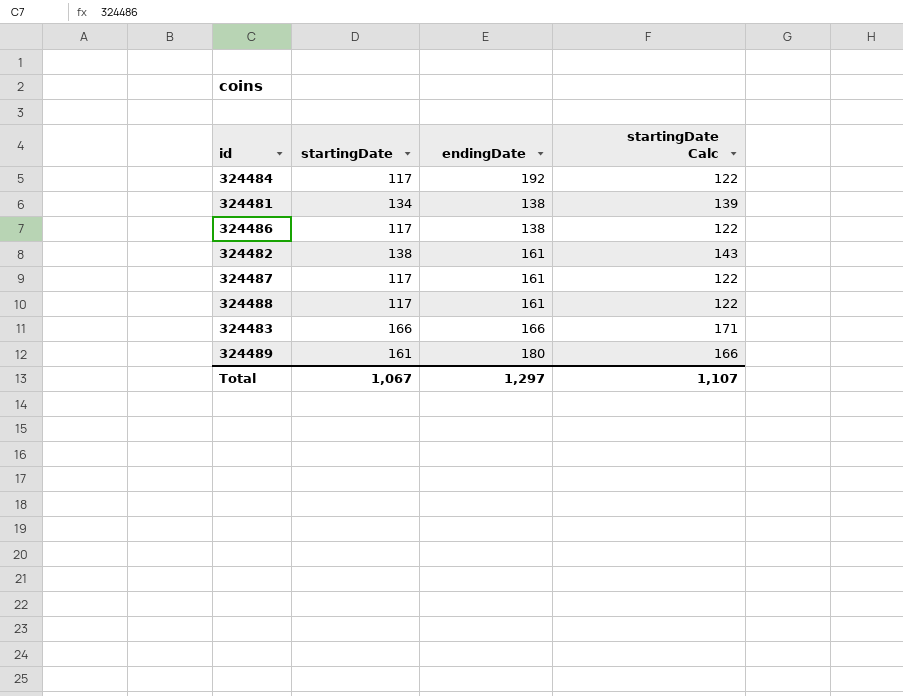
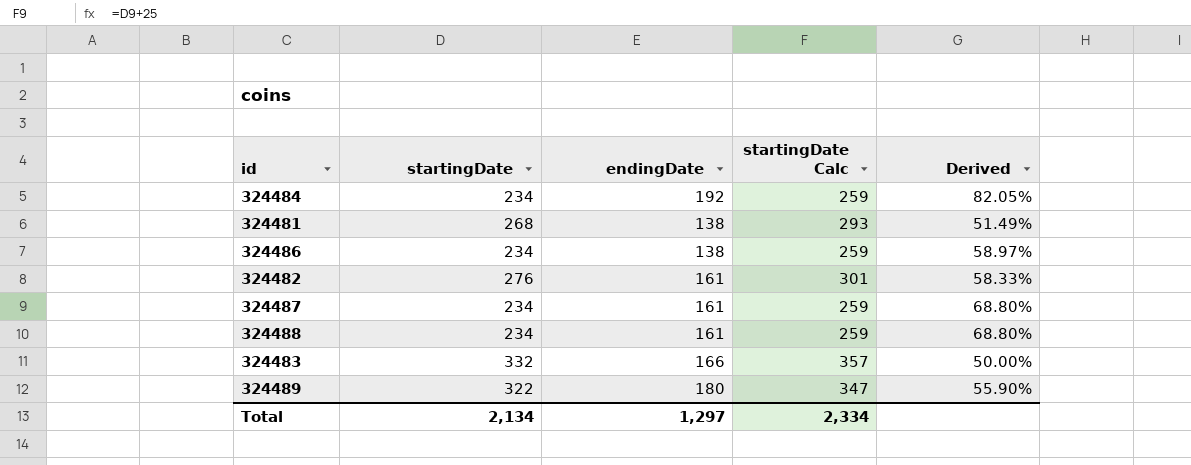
column startingDate Calc | formula: [startingDate] + 5 -> [startingDate] + 25
column Derived | formula: none -> [endingDate] / [startingDate]
324484 | startingDate: 117 -> 234
324481 | startingDate: 134 -> 268
324486 | startingDate: 117 -> 234
324482 | startingDate: 138 -> 276
324487 | startingDate: 117 -> 234
324488 | startingDate: 117 -> 234
324483 | startingDate: 166 -> 332
324489 | startingDate: 161 -> 322
Total | startingDate: 1,067 -> 2,134
Total | startingDate Calc: 1,107 -> 2,334

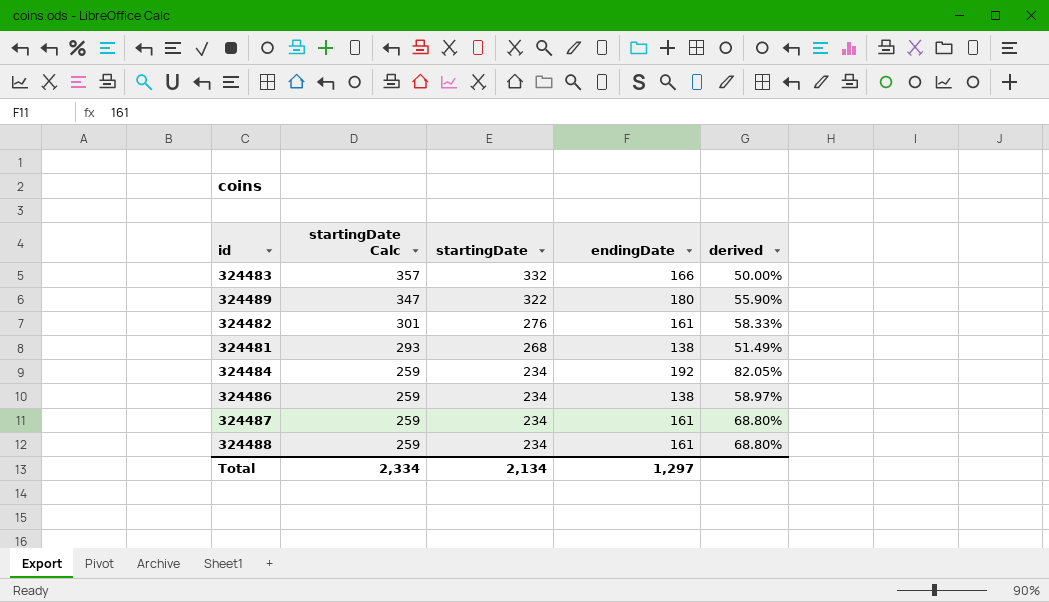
row order: none -> startingDate Calc descending
column startingDate Calc | position: 4 -> 2
column name: Derived -> derived

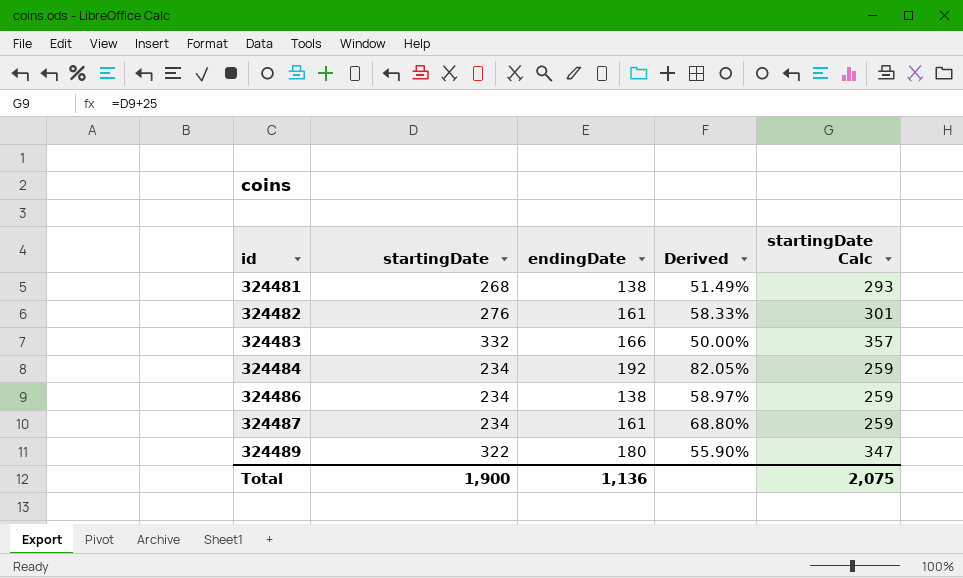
row order: startingDate Calc descending -> id ascending
column name: derived -> Derived
column startingDate Calc | position: 2 -> 5
row 324488: 259 | 234 | 161 | 68.80% -> none
Total | startingDate: 2,134 -> 1,900
Total | endingDate: 1,297 -> 1,136
Total | startingDate Calc: 2,334 -> 2,075

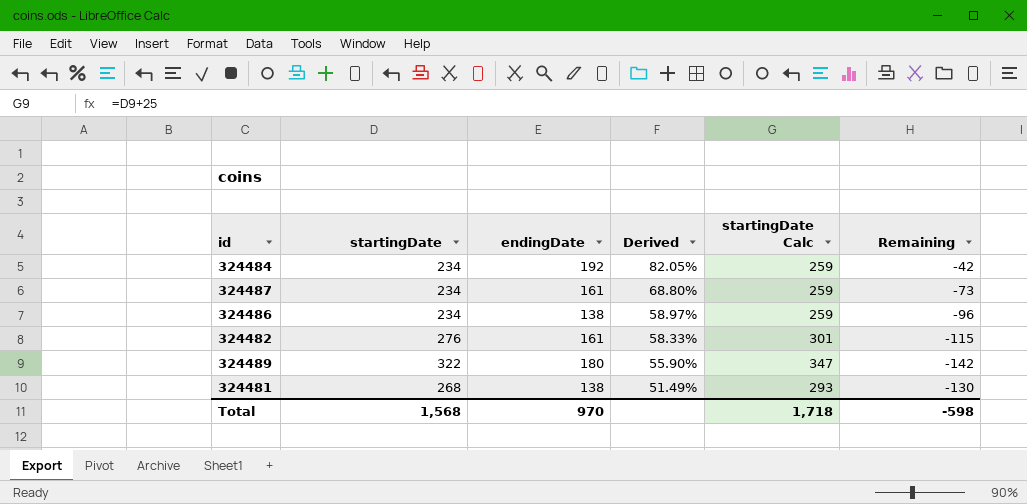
row order: id ascending -> Derived descending
column Remaining | formula: none -> [endingDate] - [startingDate]
row 324483: 332 | 166 | 50.00% | 357 -> none
Total | startingDate: 1,900 -> 1,568
Total | endingDate: 1,136 -> 970
Total | startingDate Calc: 2,075 -> 1,718

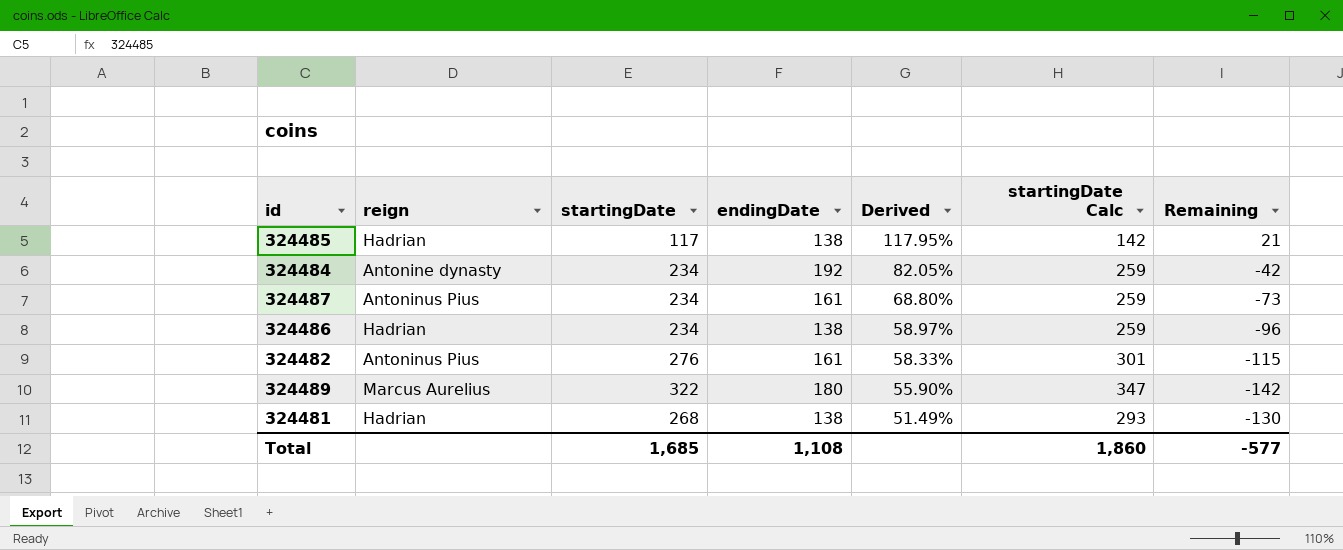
column reign | position: none -> 2
row 324485: none -> Hadrian | 117 | 138 | 117.95% | 142 | 21
Total | startingDate: 1,568 -> 1,685
Total | endingDate: 970 -> 1,108
Total | startingDate Calc: 1,718 -> 1,860
Total | Remaining: -598 -> -577

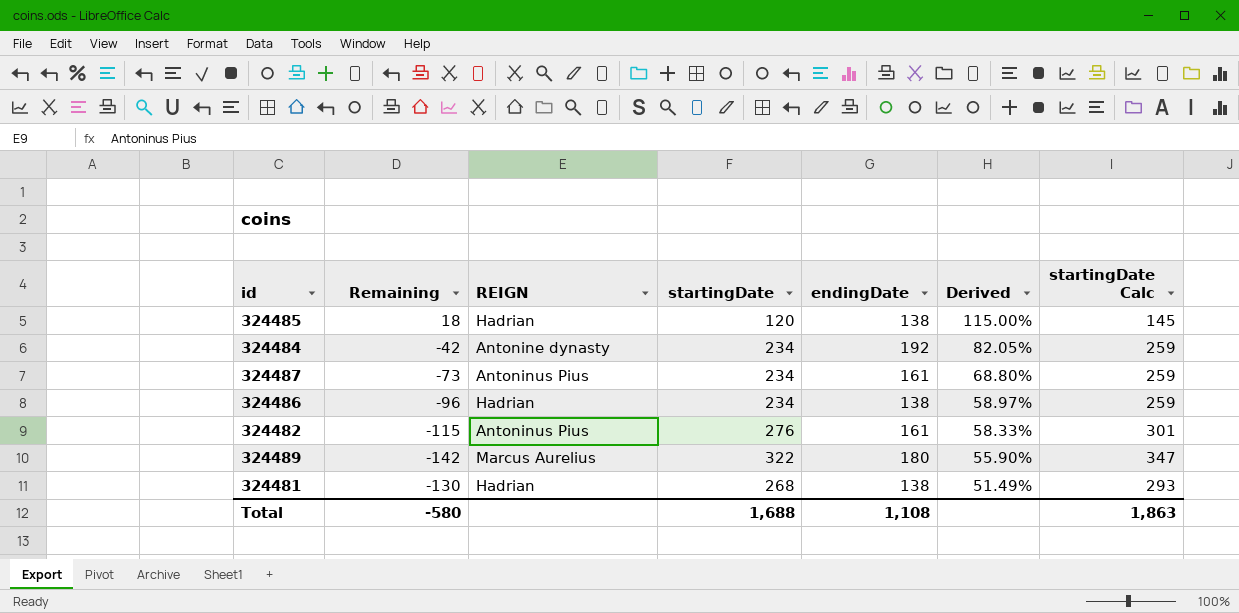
column Remaining | position: 7 -> 2
column name: reign -> REIGN
324485 | Remaining: 21 -> 18
324485 | startingDate: 117 -> 120
324485 | Derived: 117.95% -> 115.00%
324485 | startingDate Calc: 142 -> 145
Total | Remaining: -577 -> -580
Total | startingDate: 1,685 -> 1,688
Total | startingDate Calc: 1,860 -> 1,863

